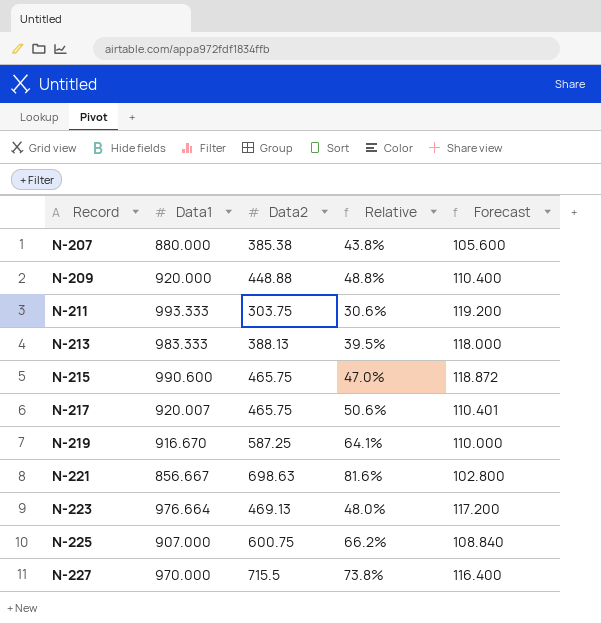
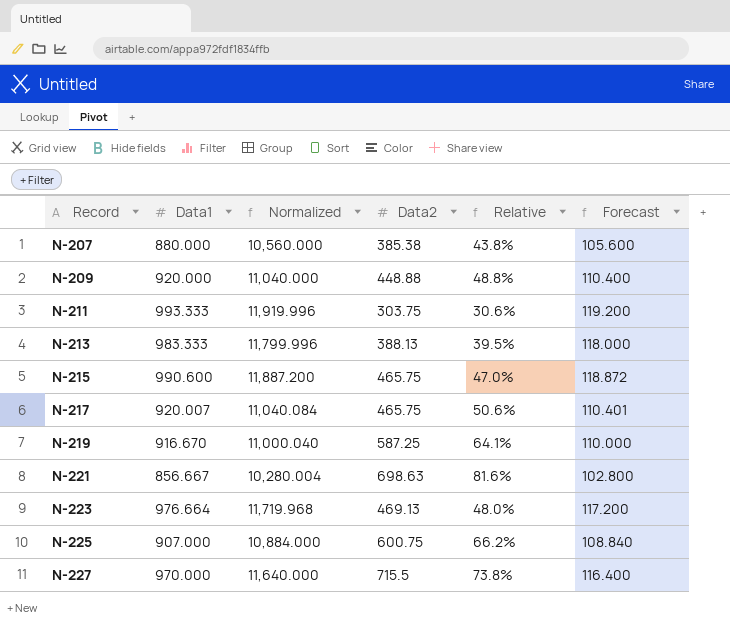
column Normalized | formula: none -> [Data1] * 12

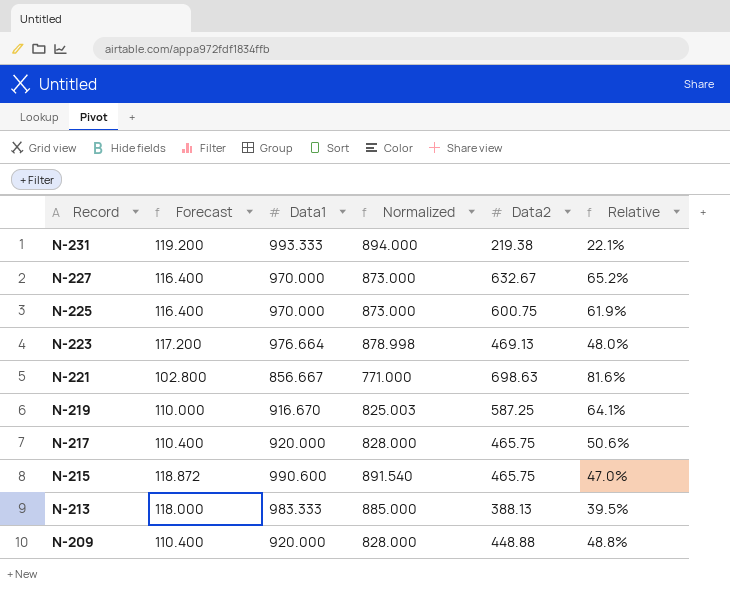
row order: Record ascending -> Record descending
column Forecast | position: 6 -> 2
column Normalized | formula: [Data1] * 12 -> [Data1] * 0.9
row N-207: 880.000 | 10,560.000 | 385.38 | 43.8% | 105.600 -> none
row N-211: 993.333 | 11,919.996 | 303.75 | 30.6% | 119.200 -> none
row N-231: none -> 119.200 | 993.333 | 894.000 | 219.38 | 22.1%
N-227 | Data2: 715.5 -> 632.67
N-227 | Relative: 73.8% -> 65.2%
N-225 | Forecast: 108.840 -> 116.400
N-225 | Data1: 907.000 -> 970.000
N-225 | Relative: 66.2% -> 61.9%
N-217 | Forecast: 110.401 -> 110.400
N-217 | Data1: 920.007 -> 920.000

